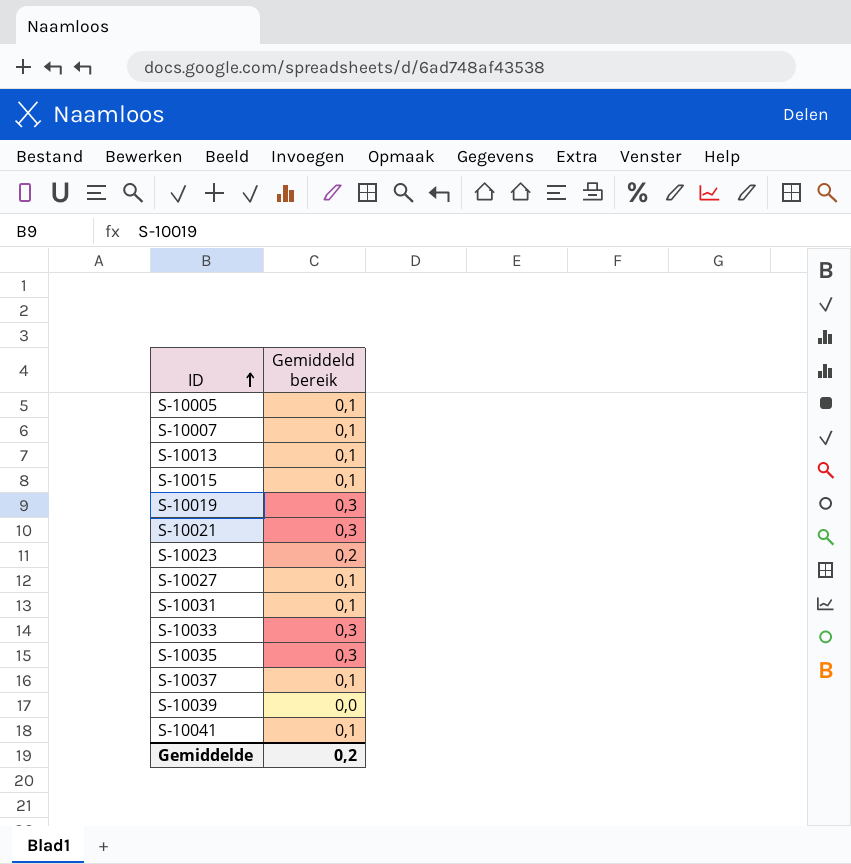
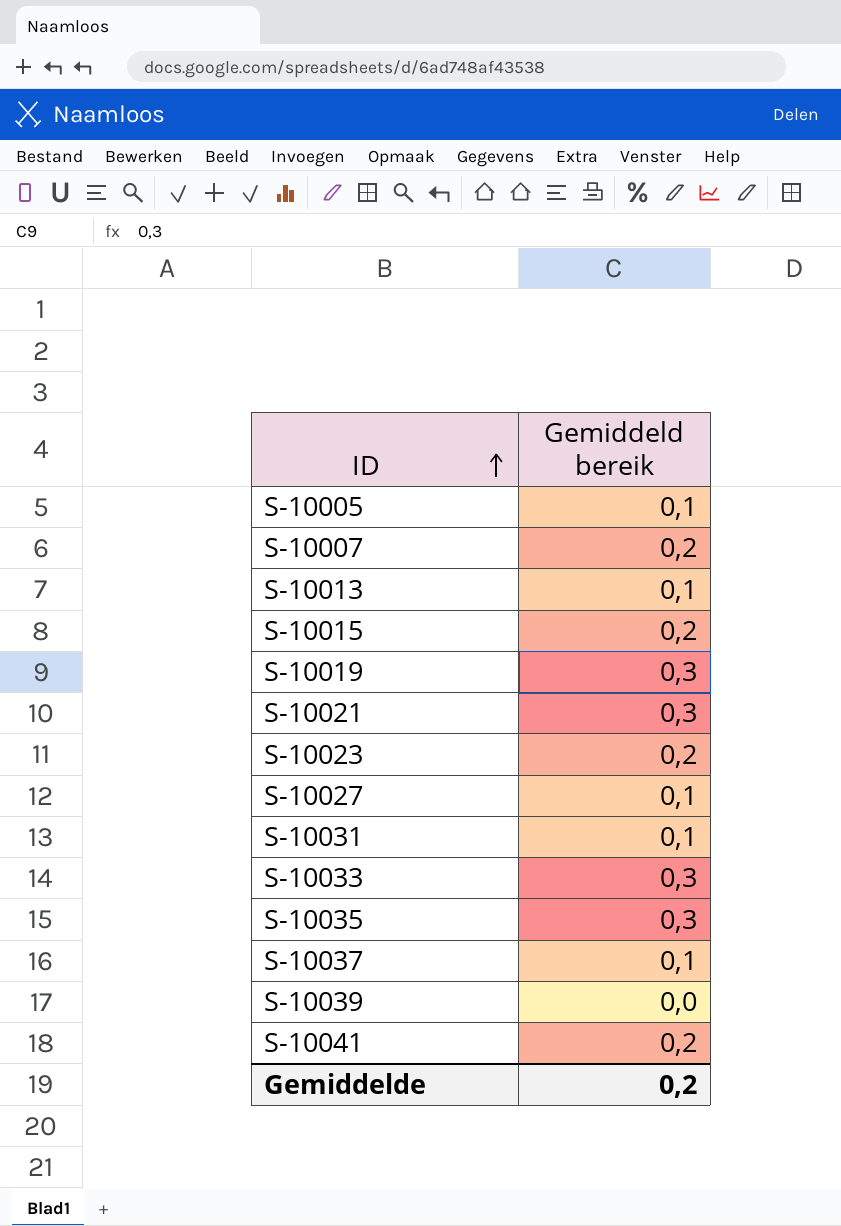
S-10007 | Gemiddeld bereik: 0,1 -> 0,2
S-10015 | Gemiddeld bereik: 0,1 -> 0,2
S-10041 | Gemiddeld bereik: 0,1 -> 0,2

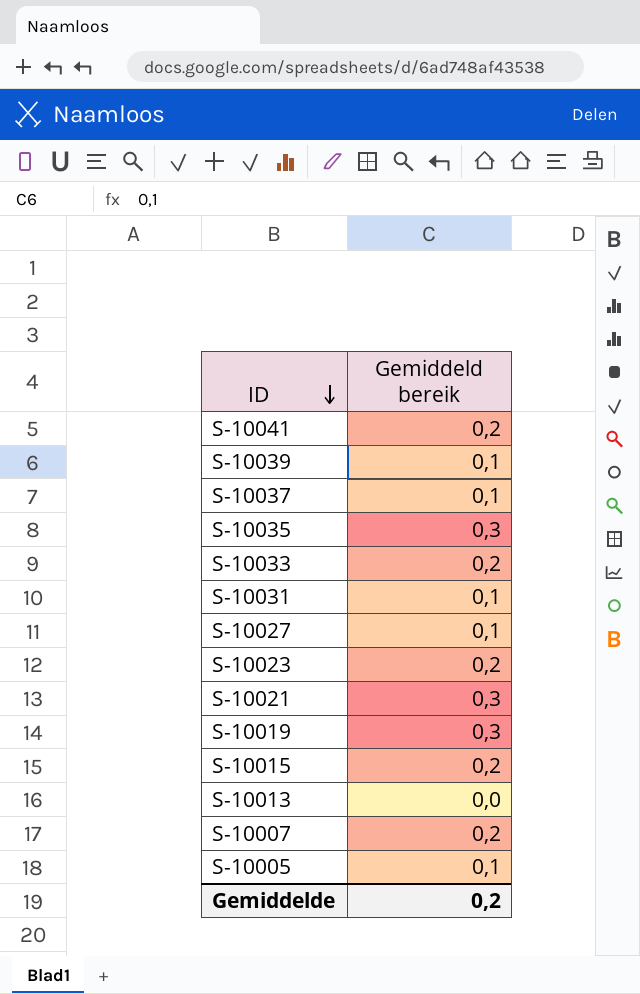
row order: ID ascending -> ID descending
S-10039 | Gemiddeld bereik: 0,0 -> 0,1
S-10033 | Gemiddeld bereik: 0,3 -> 0,2
S-10013 | Gemiddeld bereik: 0,1 -> 0,0

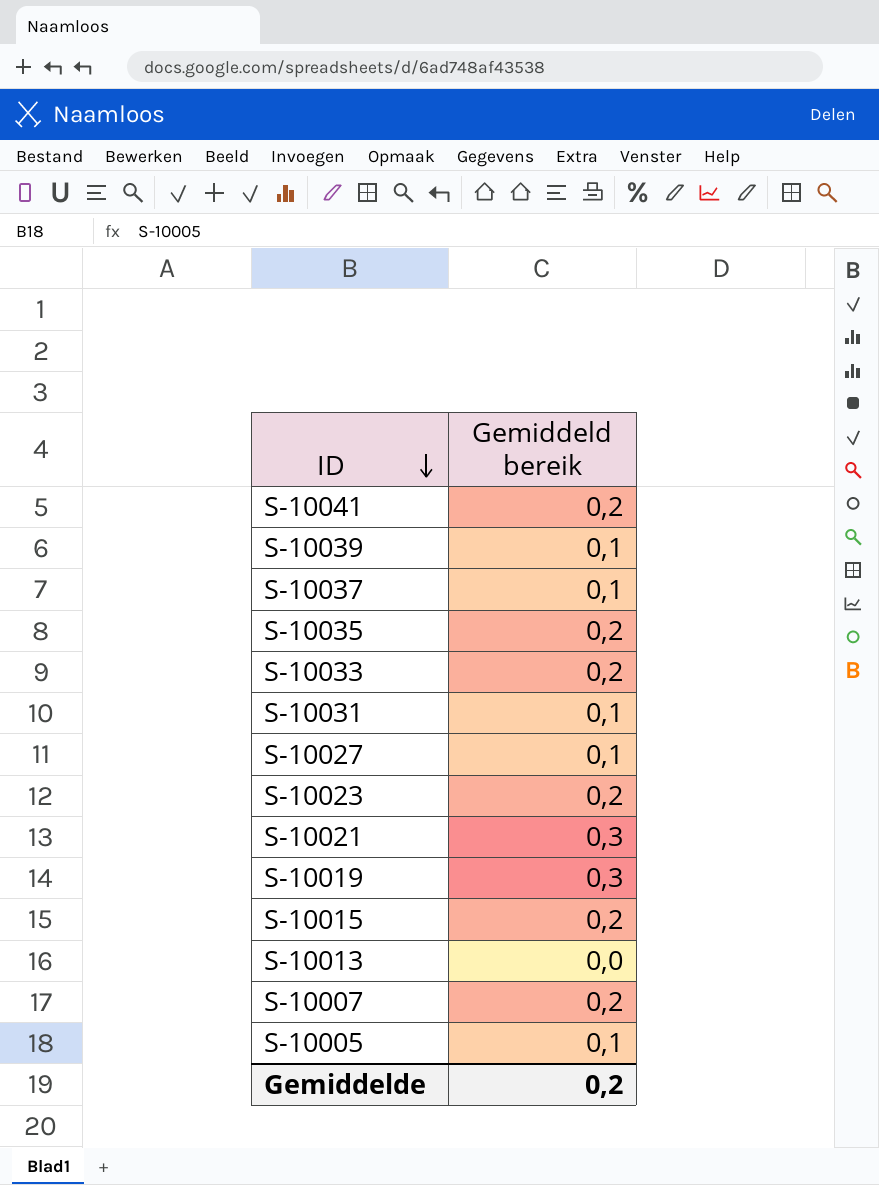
S-10035 | Gemiddeld bereik: 0,3 -> 0,2

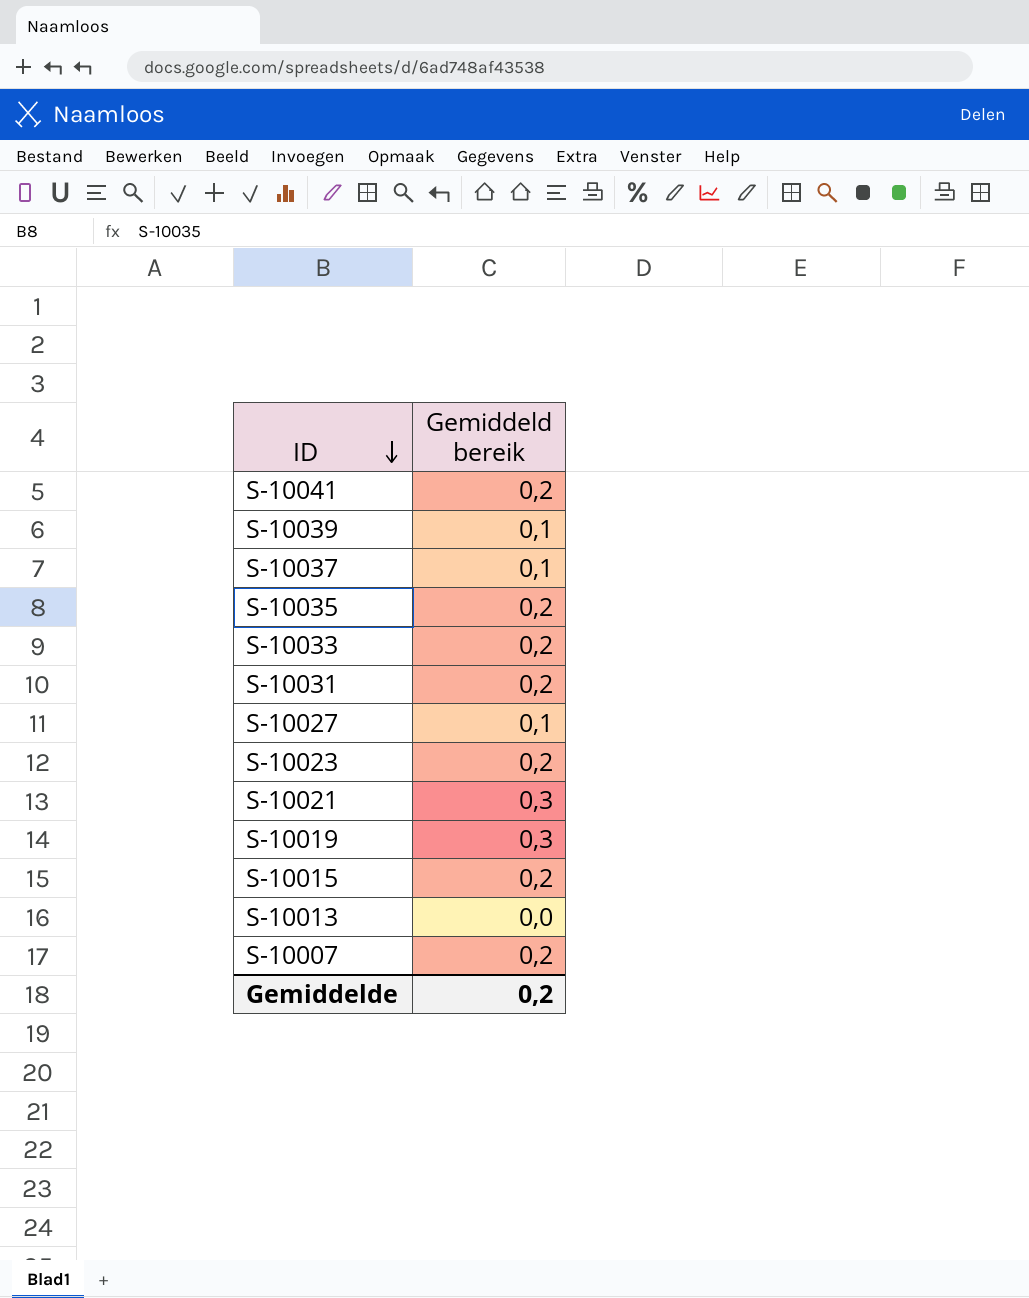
row S-10005: 0,1 -> none
S-10031 | Gemiddeld bereik: 0,1 -> 0,2

